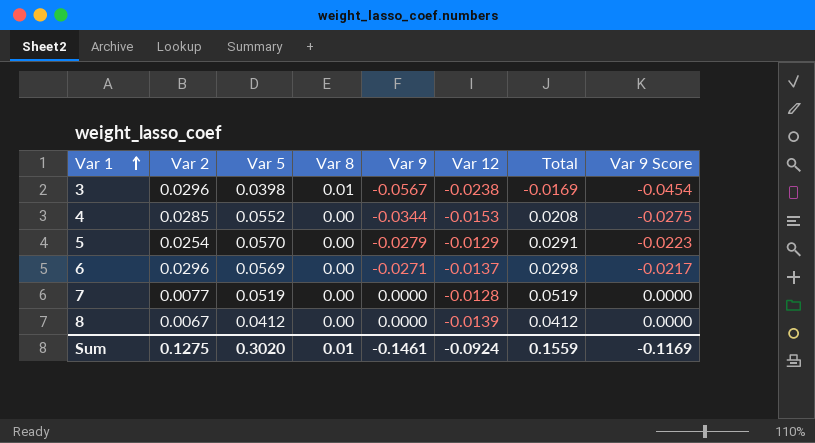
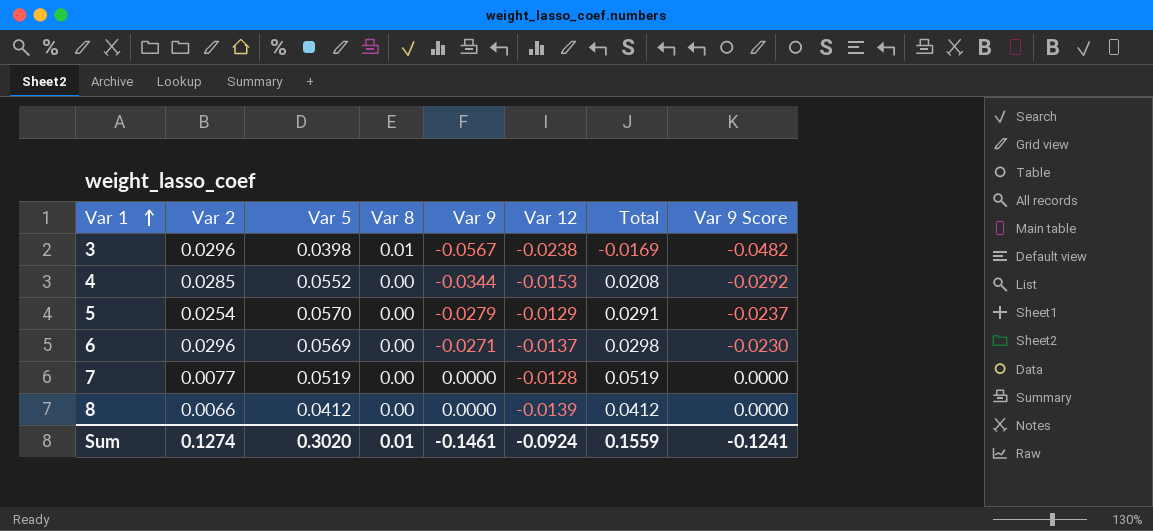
column Var 9 Score | formula: [Var 9] * 0.8 -> [Var 9] * 0.85
8 | Var 2: 0.0067 -> 0.0066
Sum | Var 2: 0.1275 -> 0.1274
Sum | Var 9 Score: -0.1169 -> -0.1241

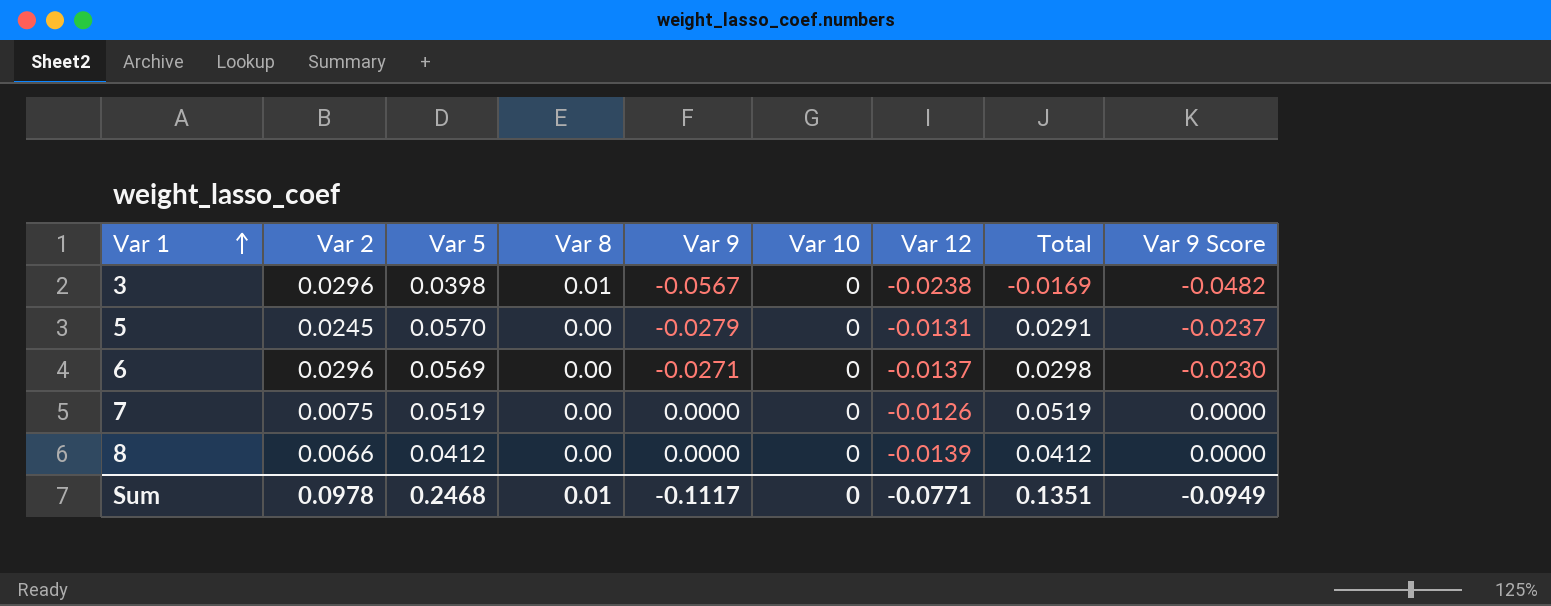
column Var 10 | position: none -> 6
row 4: 0.0285 | 0.0552 | 0.00 | -0.0344 | -0.0153 | 0.0208 | -0.0292 -> none
5 | Var 2: 0.0254 -> 0.0245
5 | Var 12: -0.0129 -> -0.0131
7 | Var 2: 0.0077 -> 0.0075
7 | Var 12: -0.0128 -> -0.0126
Sum | Var 2: 0.1274 -> 0.0978
Sum | Var 5: 0.3020 -> 0.2468
Sum | Var 9: -0.1461 -> -0.1117
Sum | Var 12: -0.0924 -> -0.0771
Sum | Total: 0.1559 -> 0.1351
Sum | Var 9 Score: -0.1241 -> -0.0949

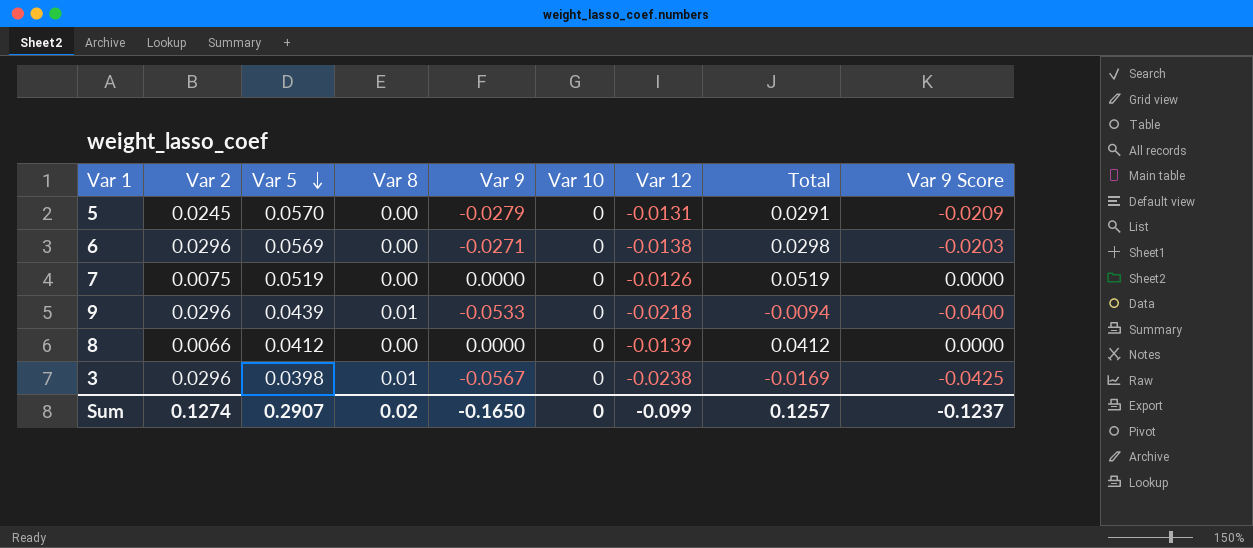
row order: Var 1 ascending -> Var 5 descending
column Var 9 Score | formula: [Var 9] * 0.85 -> [Var 9] * 0.75
6 | Var 12: -0.0137 -> -0.0138
row 9: none -> 0.0296 | 0.0439 | 0.01 | -0.0533 | 0 | -0.0218 | -0.0094 | -0.0400
Sum | Var 2: 0.0978 -> 0.1274
Sum | Var 5: 0.2468 -> 0.2907
Sum | Var 8: 0.01 -> 0.02
Sum | Var 9: -0.1117 -> -0.1650
Sum | Var 12: -0.0771 -> -0.099
Sum | Total: 0.1351 -> 0.1257
Sum | Var 9 Score: -0.0949 -> -0.1237

